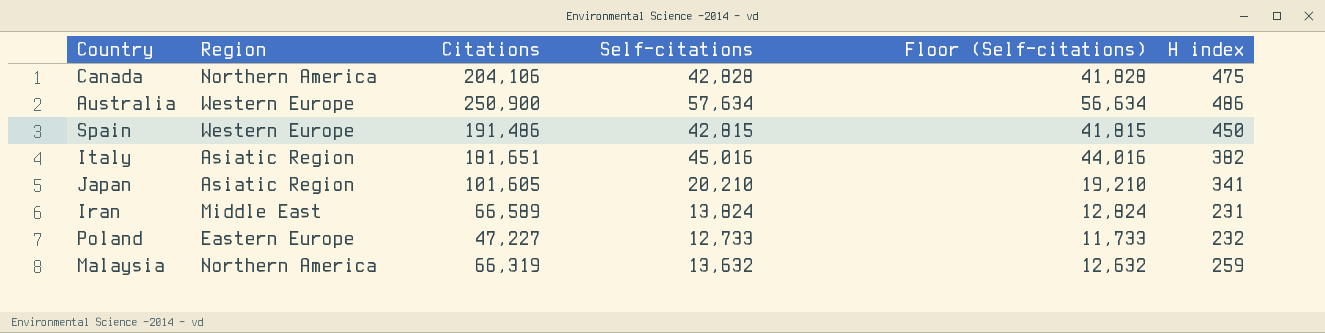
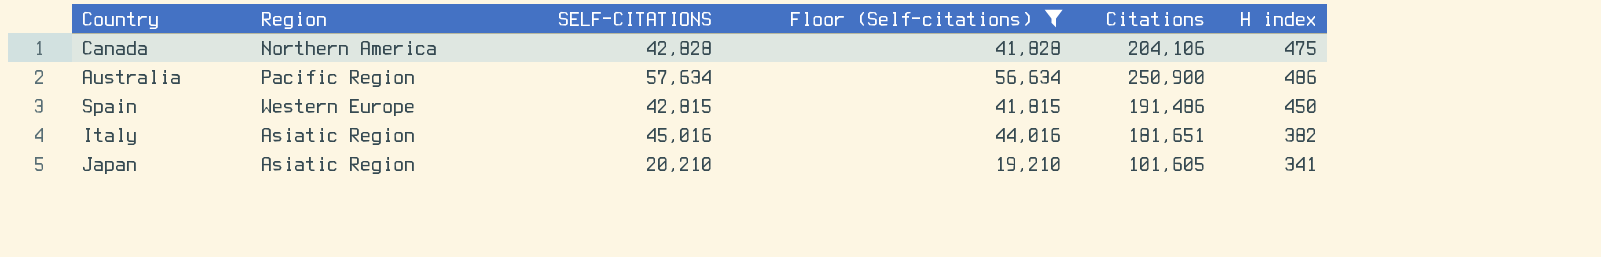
filter: none -> Floor (Self-citations) >= 19,210
column name: Self-citations -> SELF-CITATIONS
column Citations | position: 3 -> 5
Australia | Region: Western Europe -> Pacific Region

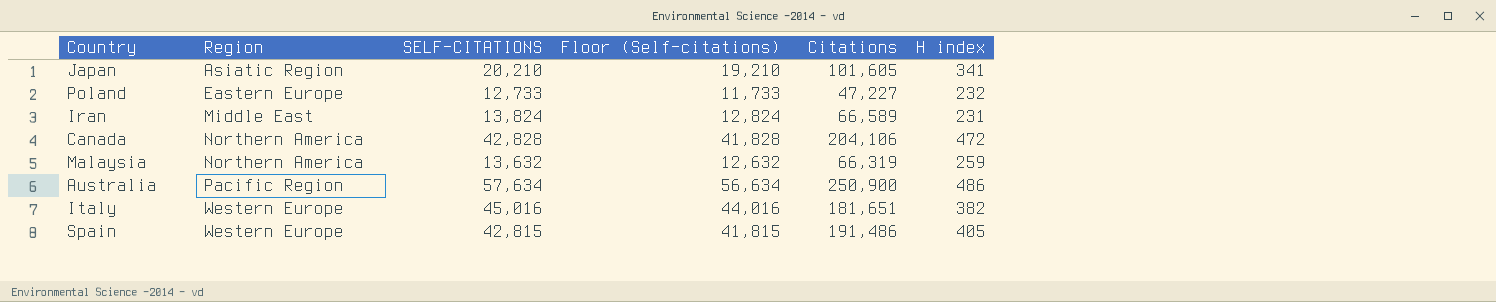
filter: Floor (Self-citations) >= 19,210 -> none
row order: none -> Region ascending
Canada | H index: 475 -> 472
Italy | Region: Asiatic Region -> Western Europe
Spain | H index: 450 -> 405

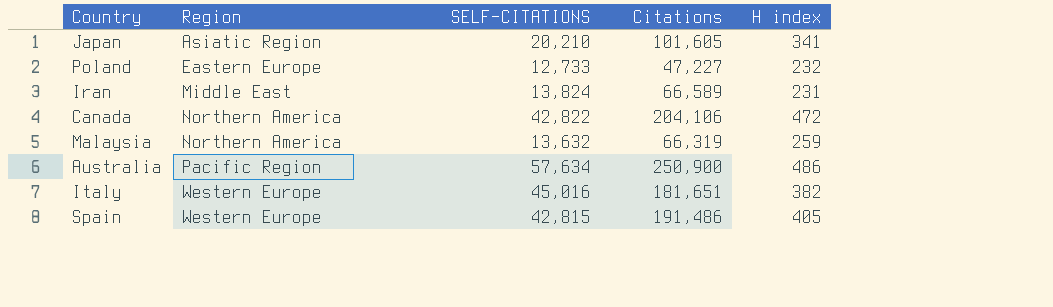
column Floor (Self-citations) | formula: [SELF-CITATIONS] - 1000 -> none
Canada | SELF-CITATIONS: 42,828 -> 42,822

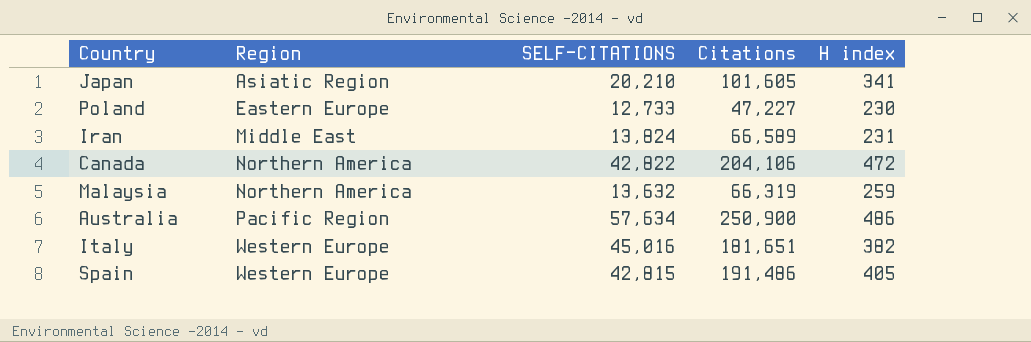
Poland | H index: 232 -> 230

